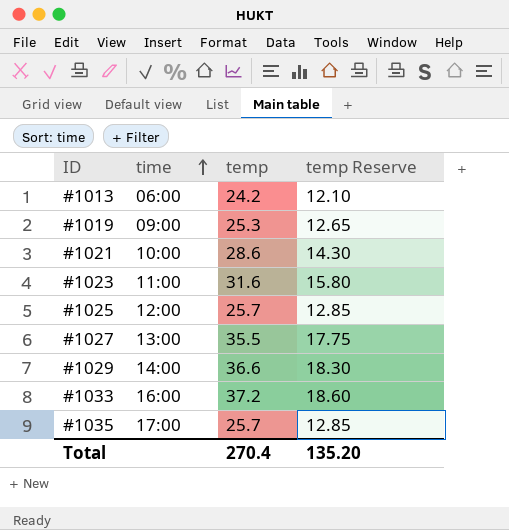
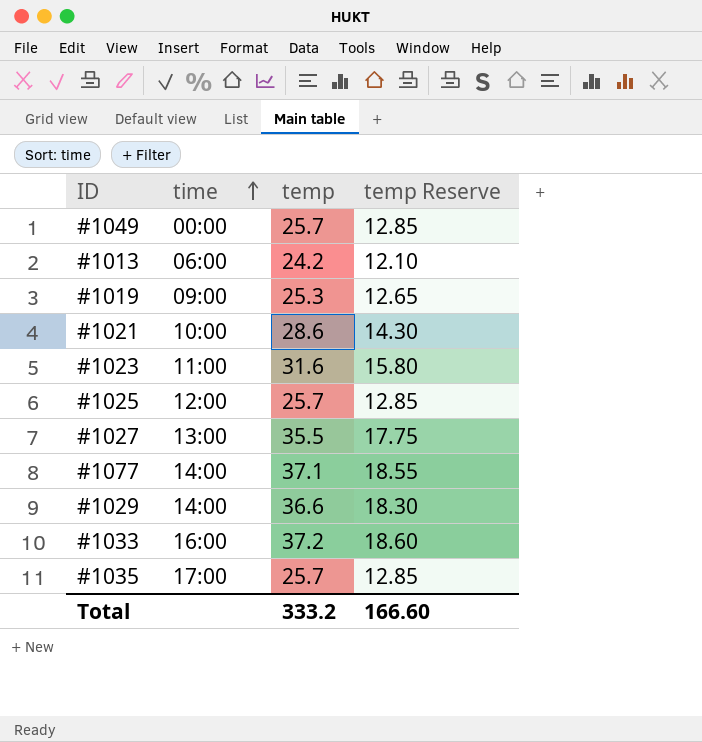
row #1049: none -> 00:00 | 25.7 | 12.85
row #1077: none -> 14:00 | 37.1 | 18.55
Total | temp: 270.4 -> 333.2
Total | temp Reserve: 135.20 -> 166.60

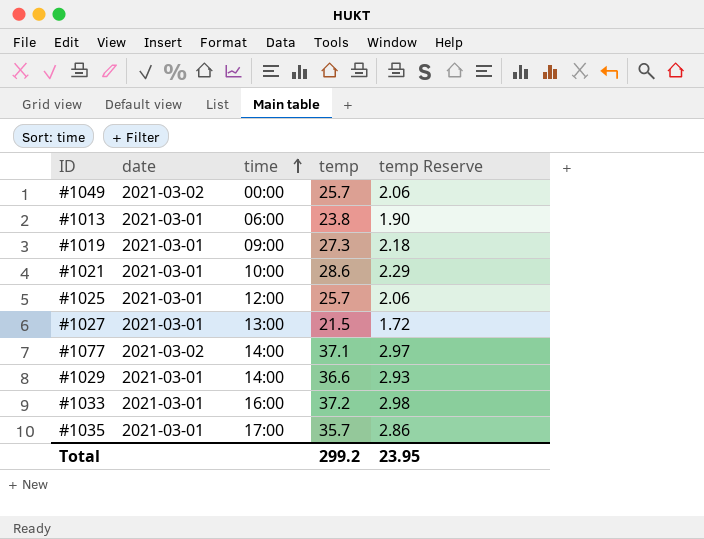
column date | position: none -> 2
column temp Reserve | formula: [temp] * 0.5 -> [temp] * 0.08
row #1023: 11:00 | 31.6 | 15.80 -> none
#1013 | temp: 24.2 -> 23.8
#1019 | temp: 25.3 -> 27.3
#1027 | temp: 35.5 -> 21.5
#1035 | temp: 25.7 -> 35.7
Total | temp: 333.2 -> 299.2
Total | temp Reserve: 166.60 -> 23.95

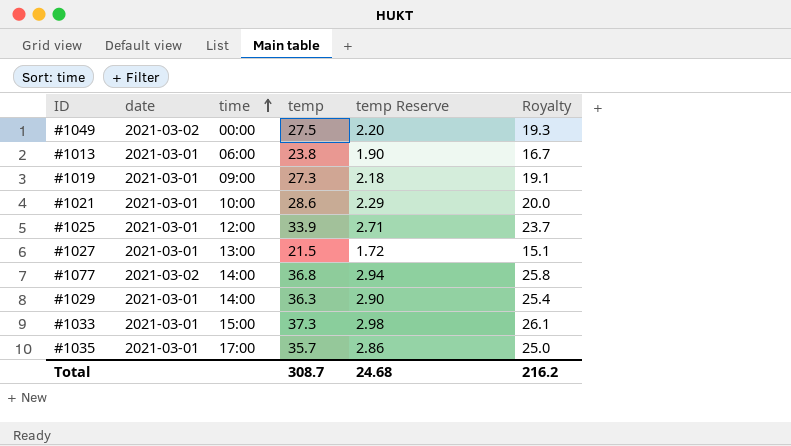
column Royalty | formula: none -> [temp] * 0.7
#1049 | temp: 25.7 -> 27.5
#1049 | temp Reserve: 2.06 -> 2.20
#1025 | temp: 25.7 -> 33.9
#1025 | temp Reserve: 2.06 -> 2.71
#1077 | temp: 37.1 -> 36.8
#1077 | temp Reserve: 2.97 -> 2.94
#1029 | temp: 36.6 -> 36.3
#1029 | temp Reserve: 2.93 -> 2.90
#1033 | time: 16:00 -> 15:00
#1033 | temp: 37.2 -> 37.3
Total | temp: 299.2 -> 308.7
Total | temp Reserve: 23.95 -> 24.68

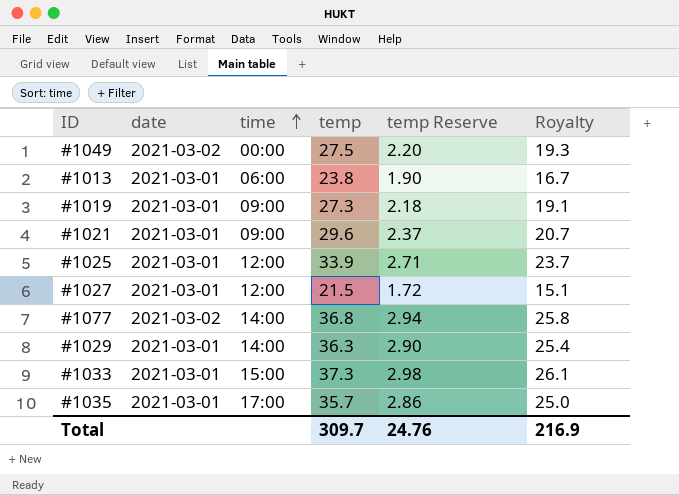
#1021 | time: 10:00 -> 09:00
#1021 | temp: 28.6 -> 29.6
#1021 | temp Reserve: 2.29 -> 2.37
#1021 | Royalty: 20.0 -> 20.7
#1027 | time: 13:00 -> 12:00
Total | temp: 308.7 -> 309.7
Total | temp Reserve: 24.68 -> 24.76
Total | Royalty: 216.2 -> 216.9

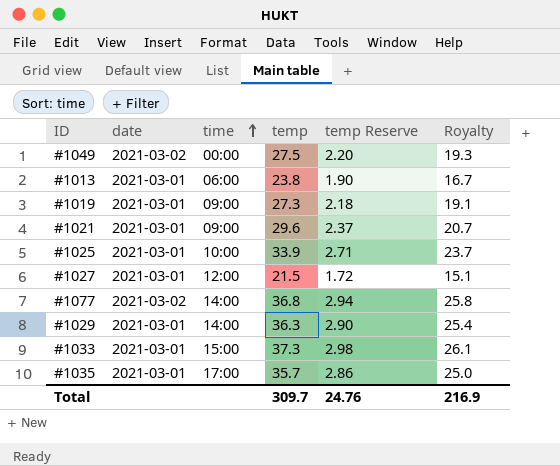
#1025 | time: 12:00 -> 10:00

